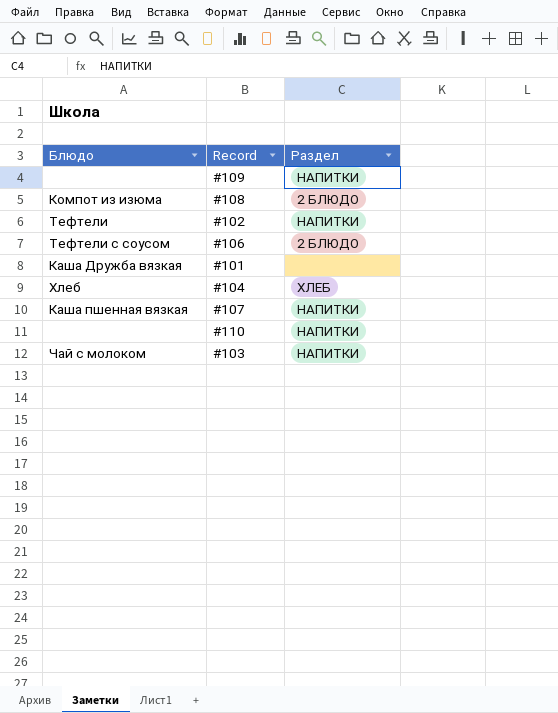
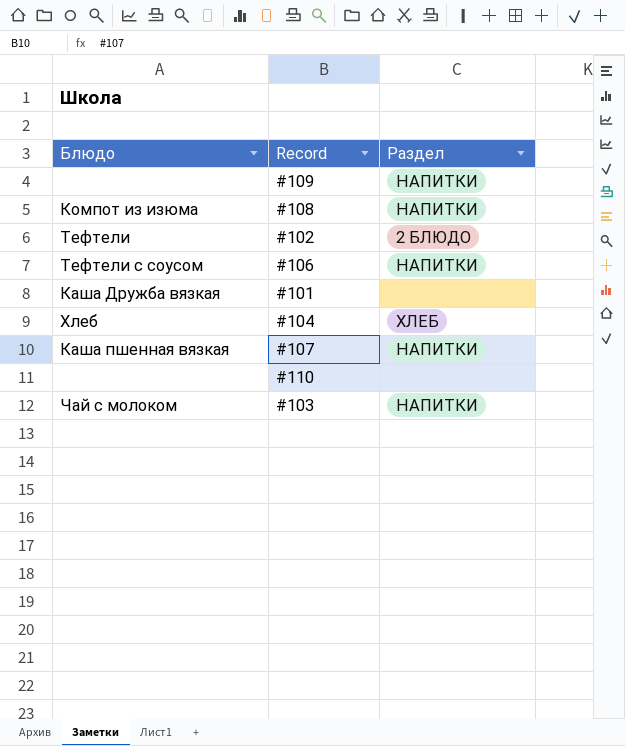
#108 | Раздел: 2 БЛЮДО -> НАПИТКИ
#102 | Раздел: НАПИТКИ -> 2 БЛЮДО
#106 | Раздел: 2 БЛЮДО -> НАПИТКИ
#110 | Раздел: НАПИТКИ -> none

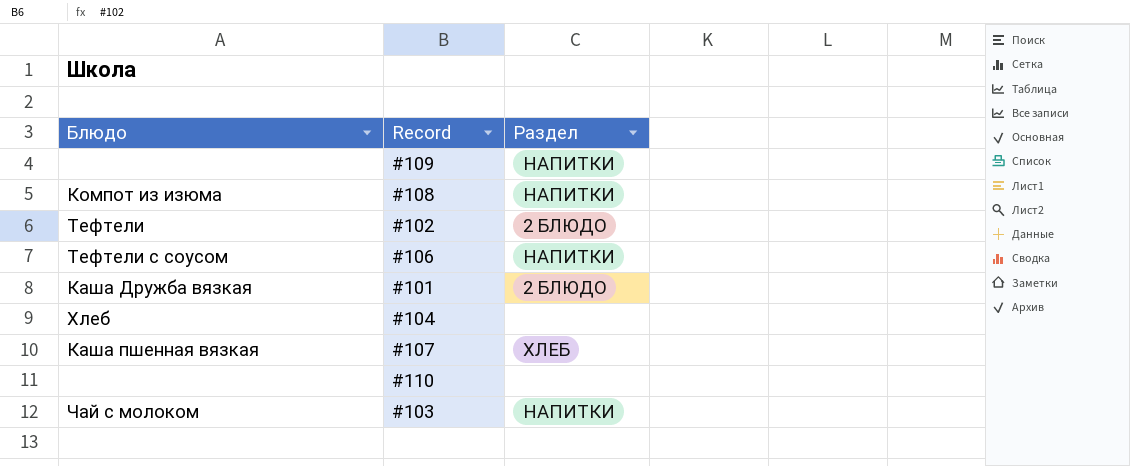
#101 | Раздел: none -> 2 БЛЮДО
#104 | Раздел: ХЛЕБ -> none
#107 | Раздел: НАПИТКИ -> ХЛЕБ

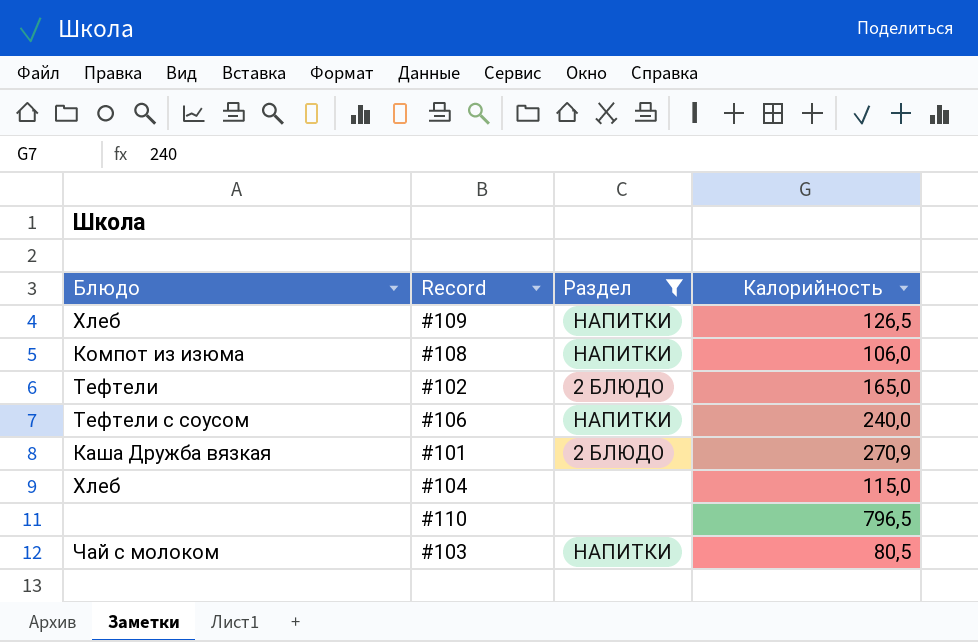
filter: none -> Раздел != ХЛЕБ
column Калорийность | position: none -> 4
#109 | Блюдо: none -> Хлеб

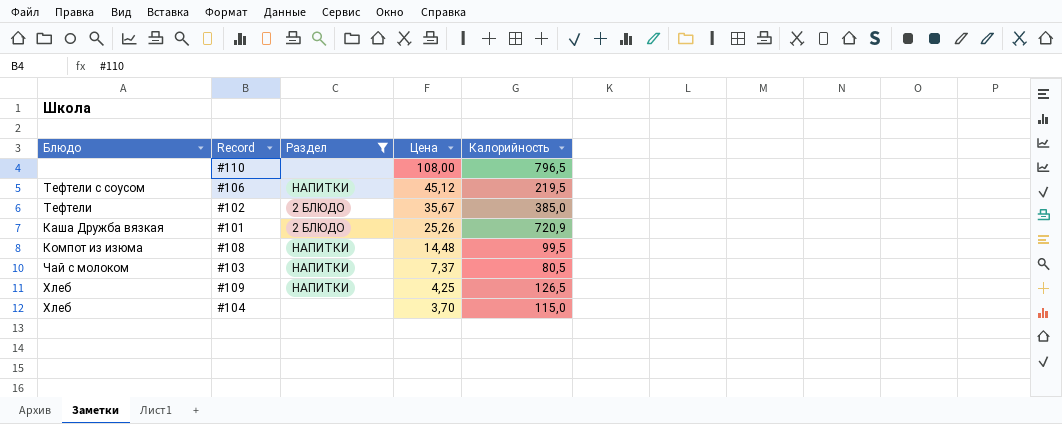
row order: none -> Цена descending
column Цена | position: none -> 4
#106 | Калорийность: 240,0 -> 219,5
#102 | Калорийность: 165,0 -> 385,0
#101 | Калорийность: 270,9 -> 720,9
#108 | Калорийность: 106,0 -> 99,5

